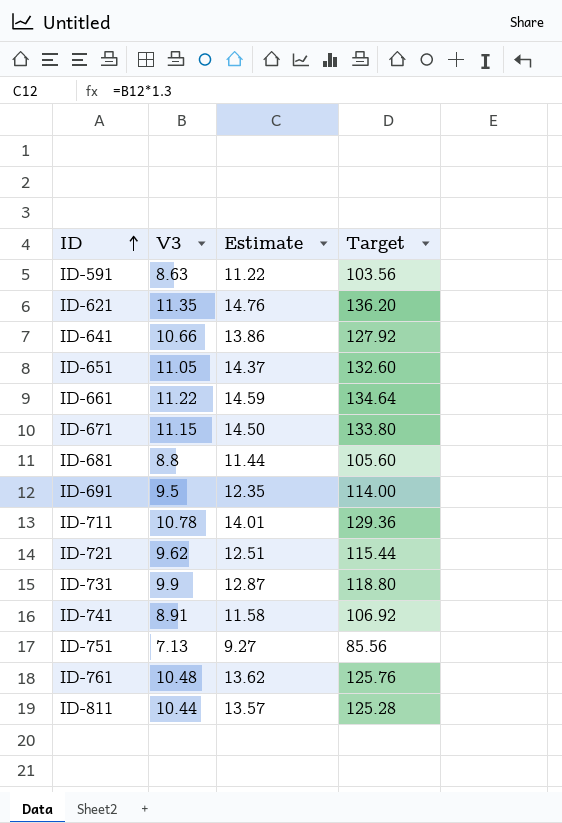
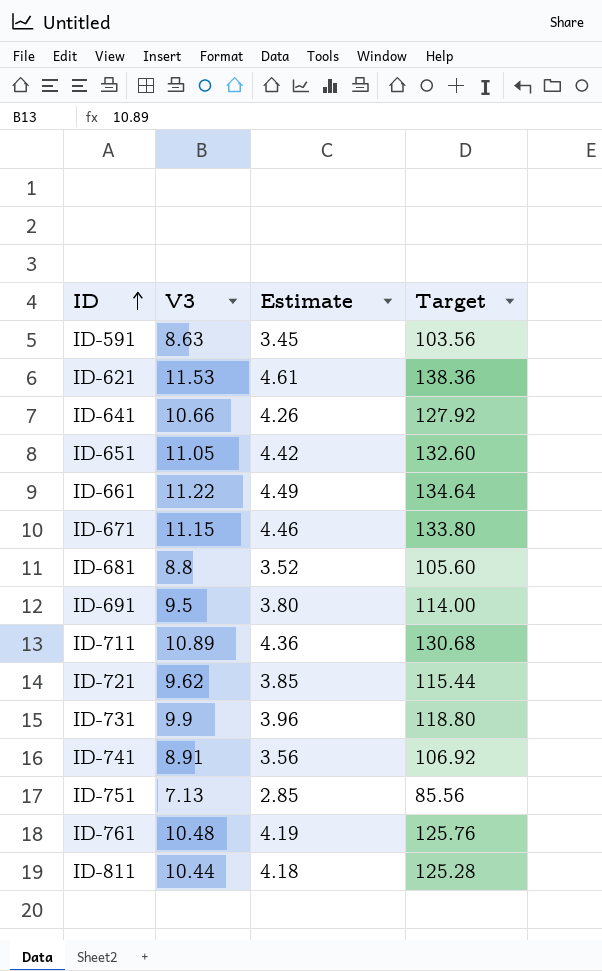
column Estimate | formula: [V3] * 1.3 -> [V3] * 0.4
ID-621 | V3: 11.35 -> 11.53
ID-621 | Target: 136.20 -> 138.36
ID-711 | V3: 10.78 -> 10.89
ID-711 | Target: 129.36 -> 130.68

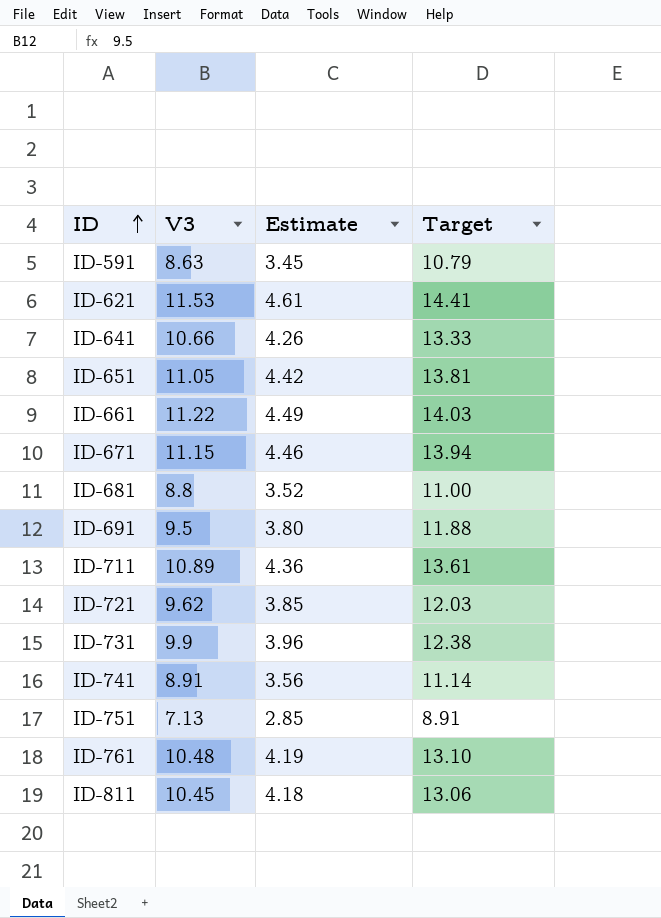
column Target | formula: [V3] * 12 -> [V3] * 1.25
ID-811 | V3: 10.44 -> 10.45

